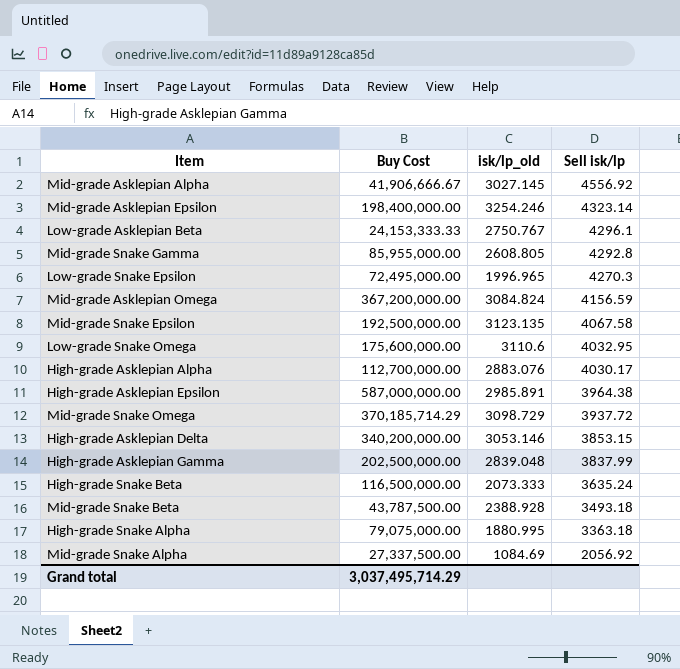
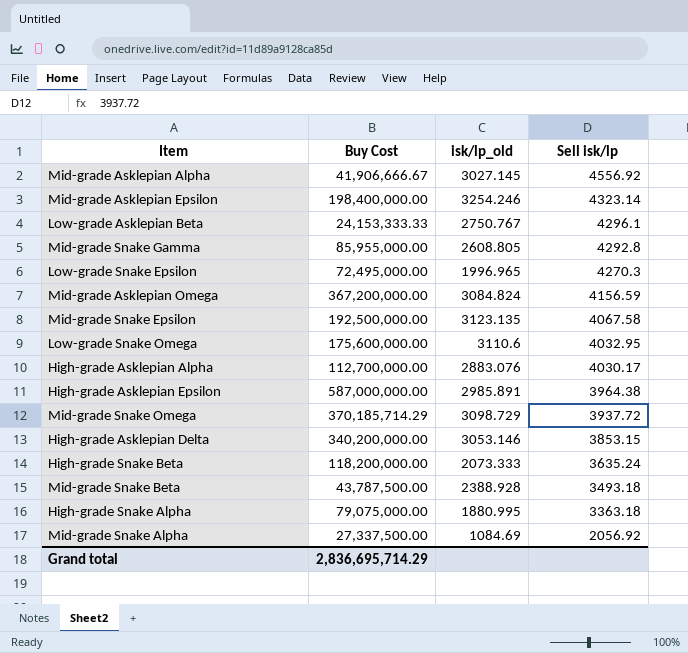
row High-grade Asklepian Gamma: 202,500,000.00 | 2839.048 | 3837.99 -> none
High-grade Snake Beta | Buy Cost: 116,500,000.00 -> 118,200,000.00
Grand total | Buy Cost: 3,037,495,714.29 -> 2,836,695,714.29

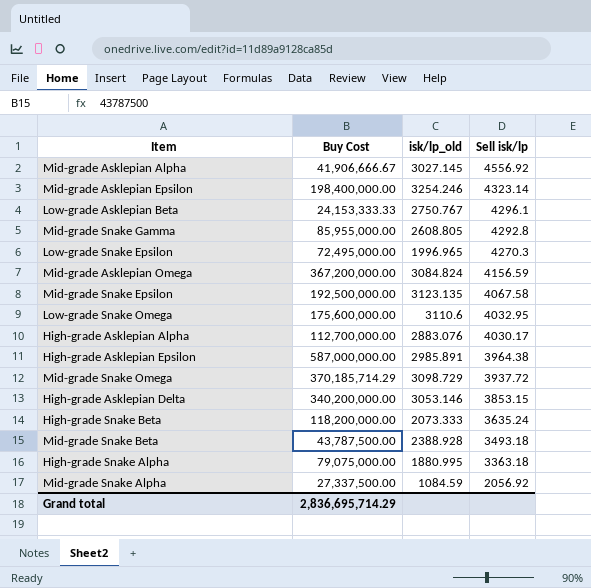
Mid-grade Snake Alpha | isk/lp_old: 1084.69 -> 1084.59

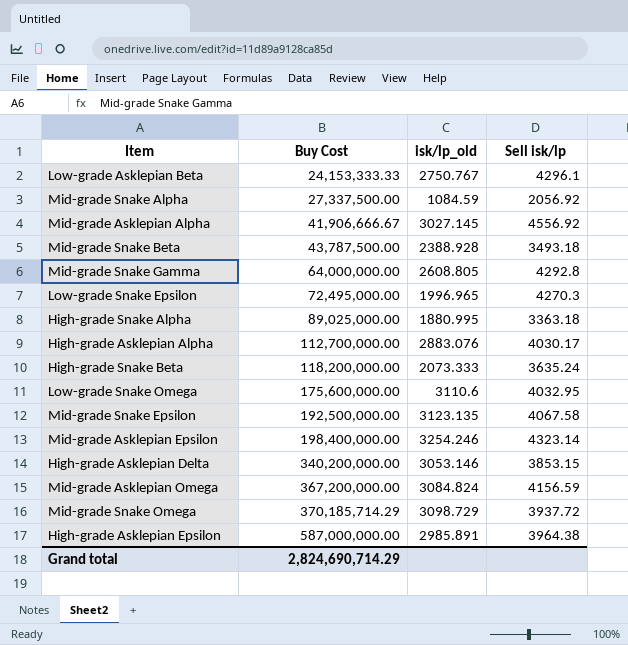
row order: Sell isk/lp descending -> Buy Cost ascending
Mid-grade Snake Gamma | Buy Cost: 85,955,000.00 -> 64,000,000.00
High-grade Snake Alpha | Buy Cost: 79,075,000.00 -> 89,025,000.00
Grand total | Buy Cost: 2,836,695,714.29 -> 2,824,690,714.29

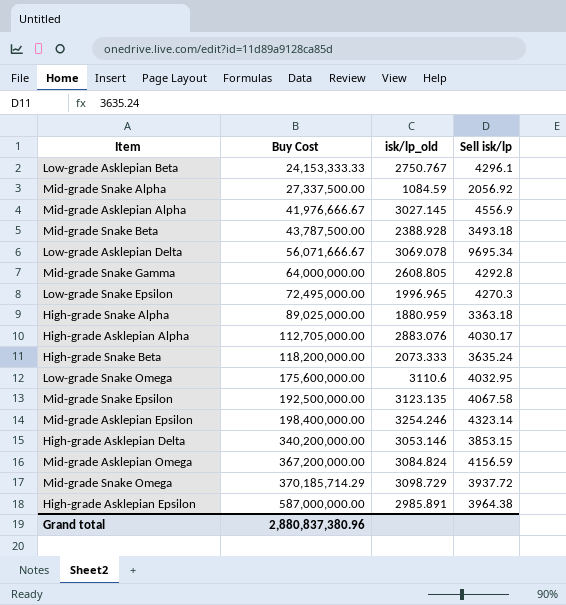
Mid-grade Asklepian Alpha | Buy Cost: 41,906,666.67 -> 41,976,666.67
Mid-grade Asklepian Alpha | Sell isk/lp: 4556.92 -> 4556.9
row Low-grade Asklepian Delta: none -> 56,071,666.67 | 3069.078 | 9695.34
High-grade Snake Alpha | isk/lp_old: 1880.995 -> 1880.959
High-grade Asklepian Alpha | Buy Cost: 112,700,000.00 -> 112,705,000.00
Grand total | Buy Cost: 2,824,690,714.29 -> 2,880,837,380.96

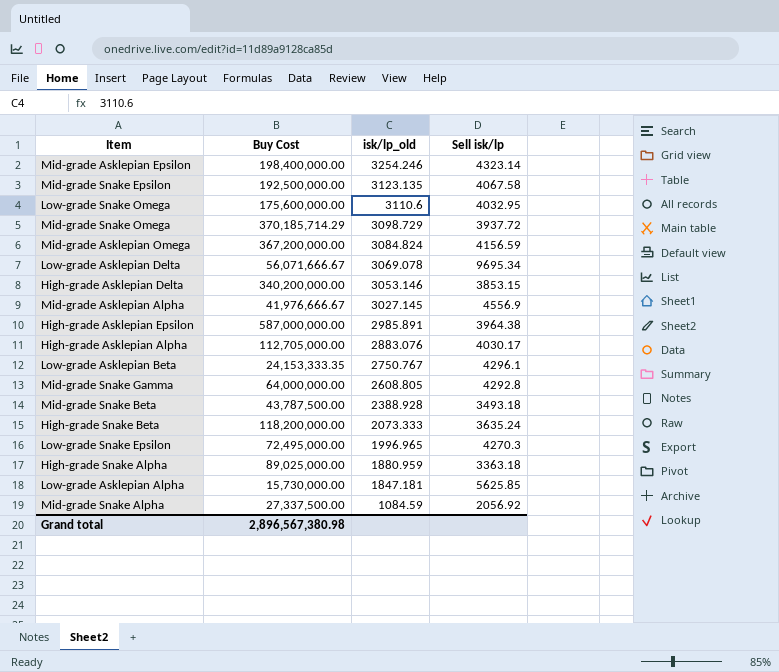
row order: Buy Cost ascending -> isk/lp_old descending
Low-grade Asklepian Beta | Buy Cost: 24,153,333.33 -> 24,153,333.35
row Low-grade Asklepian Alpha: none -> 15,730,000.00 | 1847.181 | 5625.85
Grand total | Buy Cost: 2,880,837,380.96 -> 2,896,567,380.98

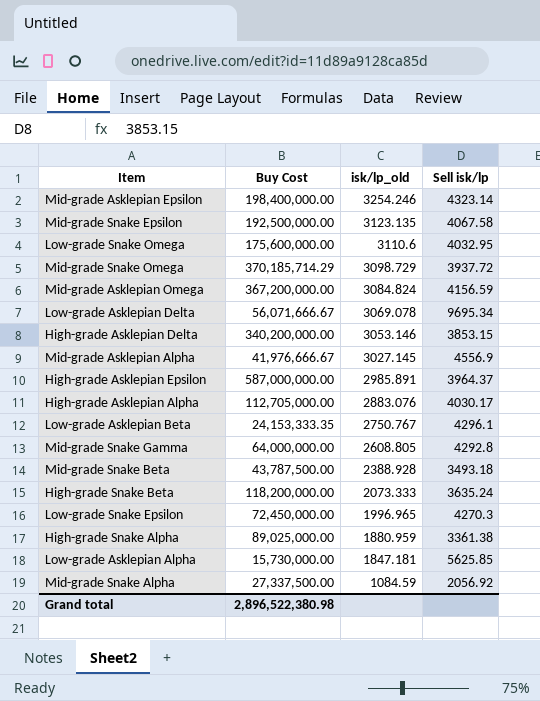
High-grade Asklepian Epsilon | Sell isk/lp: 3964.38 -> 3964.37
Low-grade Snake Epsilon | Buy Cost: 72,495,000.00 -> 72,450,000.00
High-grade Snake Alpha | Sell isk/lp: 3363.18 -> 3361.38
Grand total | Buy Cost: 2,896,567,380.98 -> 2,896,522,380.98

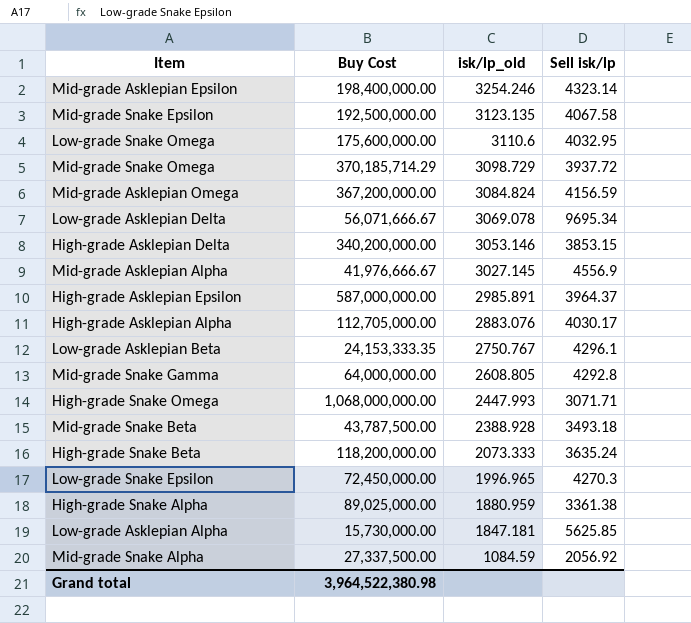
row High-grade Snake Omega: none -> 1,068,000,000.00 | 2447.993 | 3071.71
Grand total | Buy Cost: 2,896,522,380.98 -> 3,964,522,380.98

